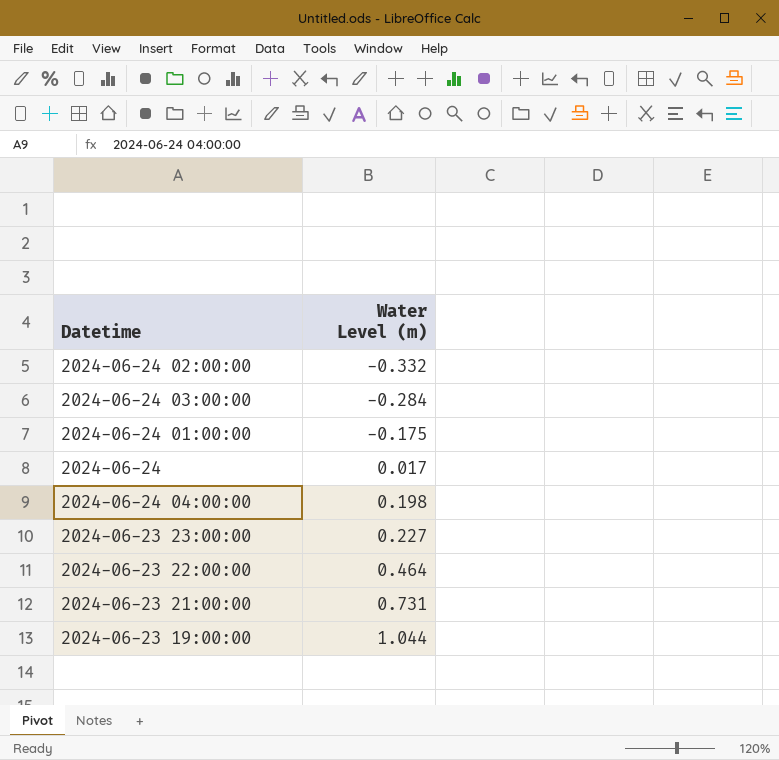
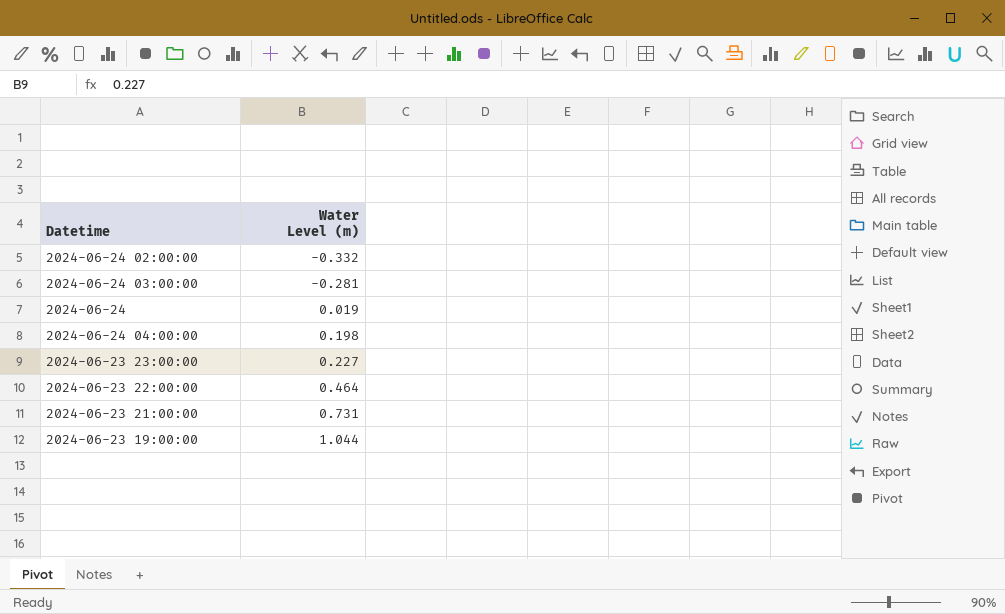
row 2024-06-24 01:00:00: -0.175 -> none
2024-06-24 03:00:00 | Water Level (m): -0.284 -> -0.281
2024-06-24 | Water Level (m): 0.017 -> 0.019

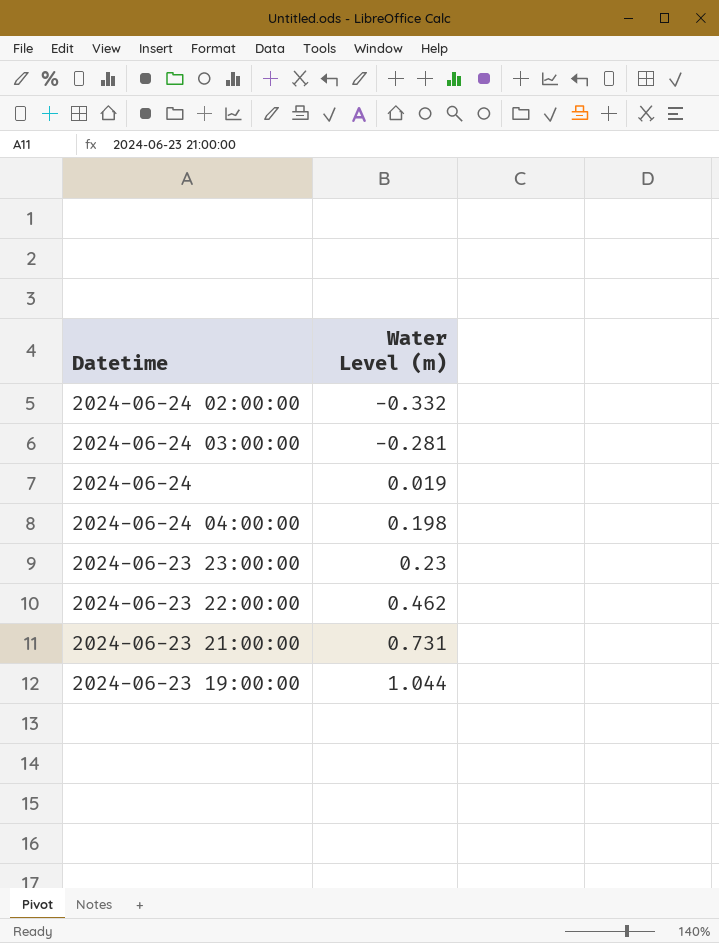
2024-06-23 23:00:00 | Water Level (m): 0.227 -> 0.23
2024-06-23 22:00:00 | Water Level (m): 0.464 -> 0.462

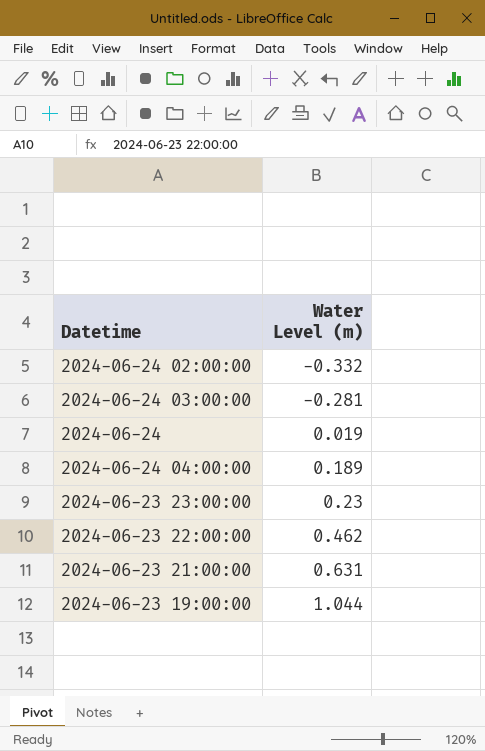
2024-06-24 04:00:00 | Water Level (m): 0.198 -> 0.189
2024-06-23 21:00:00 | Water Level (m): 0.731 -> 0.631

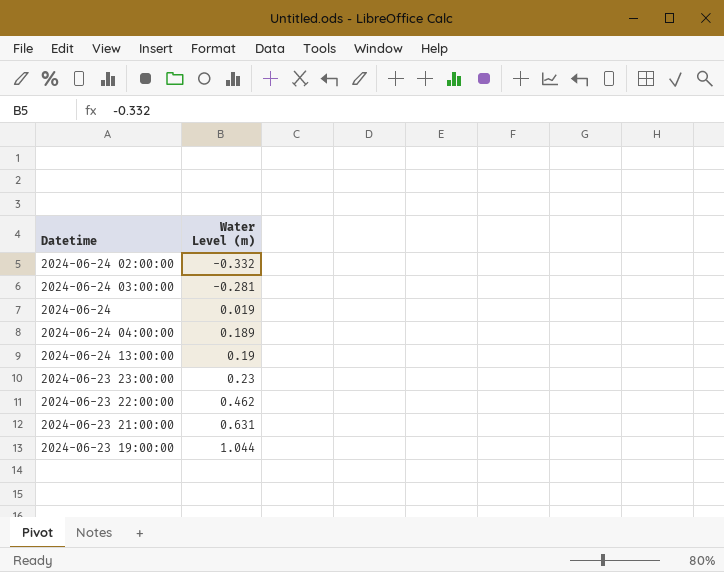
row 2024-06-24 13:00:00: none -> 0.19

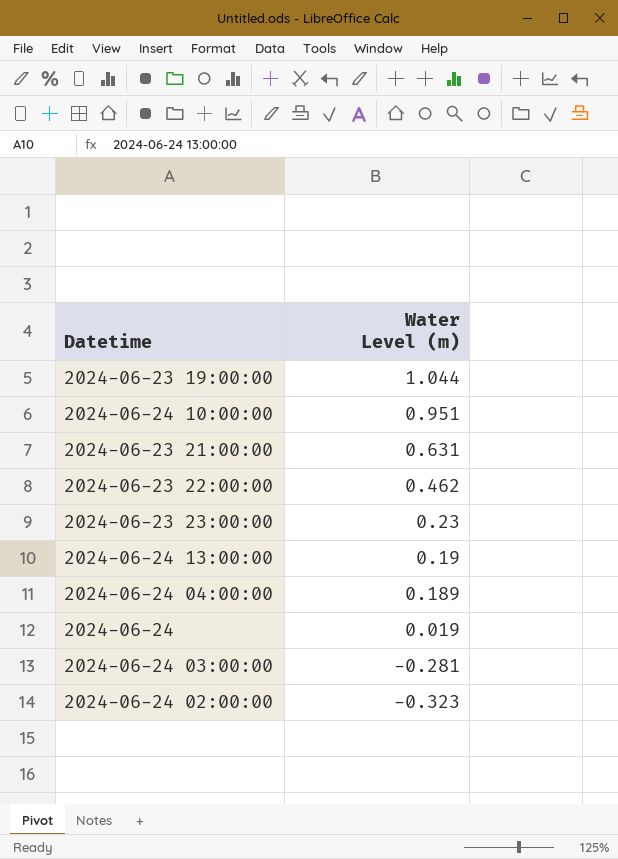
row order: Water Level (m) ascending -> Water Level (m) descending
row 2024-06-24 10:00:00: none -> 0.951
2024-06-24 02:00:00 | Water Level (m): -0.332 -> -0.323

